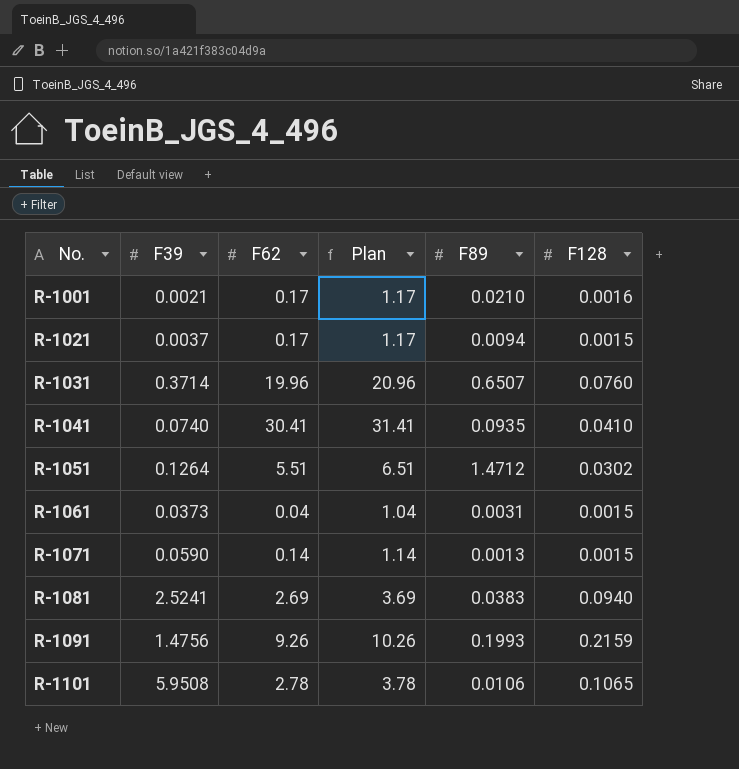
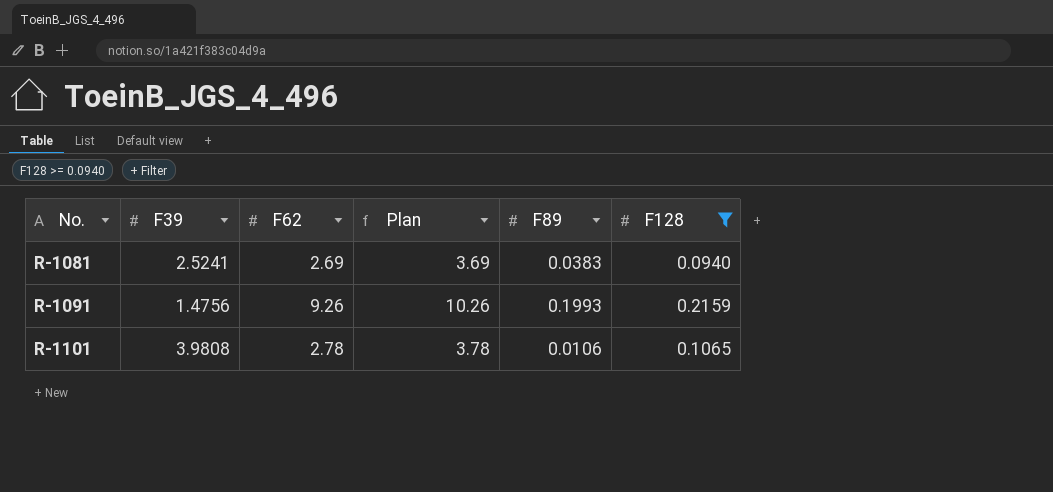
filter: none -> F128 >= 0.0940
R-1101 | F39: 5.9508 -> 3.9808

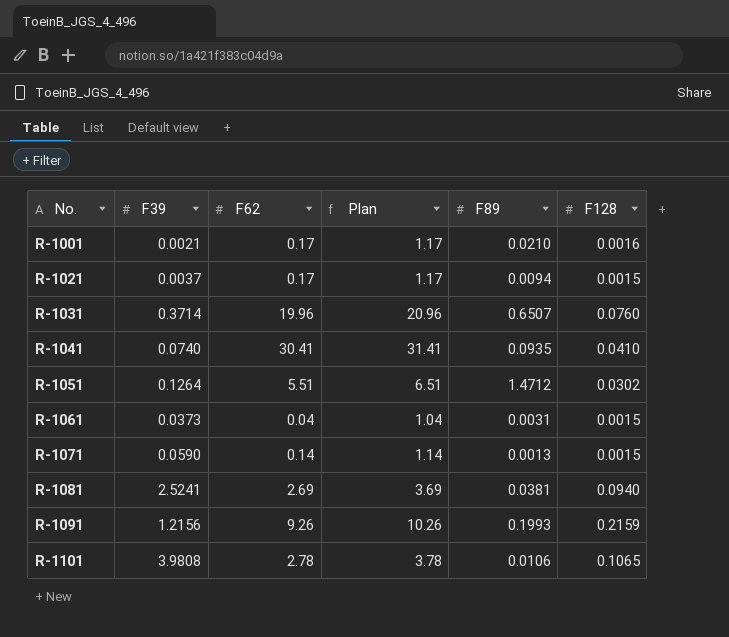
filter: F128 >= 0.0940 -> none
R-1081 | F89: 0.0383 -> 0.0381
R-1091 | F39: 1.4756 -> 1.2156

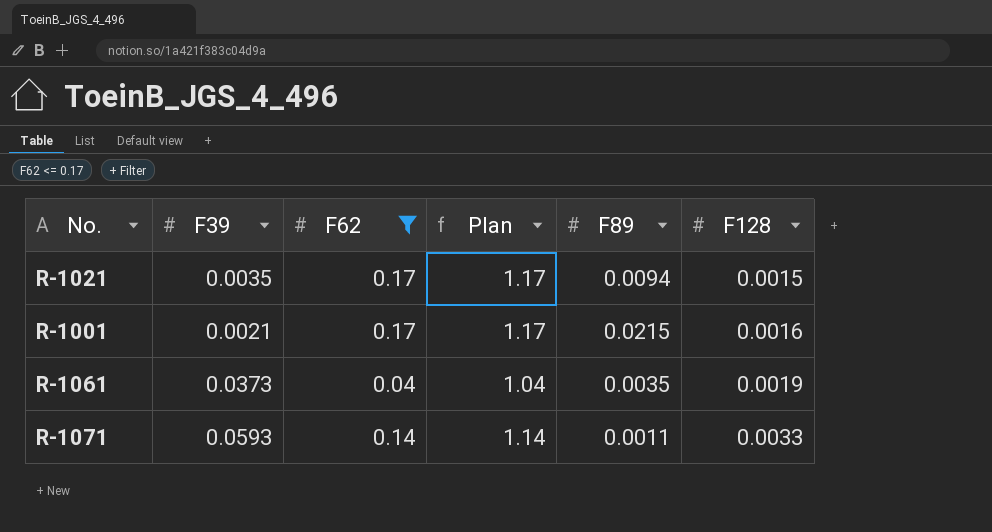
filter: none -> F62 <= 0.17
row order: No. ascending -> F128 ascending
R-1021 | F39: 0.0037 -> 0.0035
R-1001 | F89: 0.0210 -> 0.0215
R-1061 | F89: 0.0031 -> 0.0035
R-1061 | F128: 0.0015 -> 0.0019
R-1071 | F39: 0.0590 -> 0.0593
R-1071 | F89: 0.0013 -> 0.0011
R-1071 | F128: 0.0015 -> 0.0033

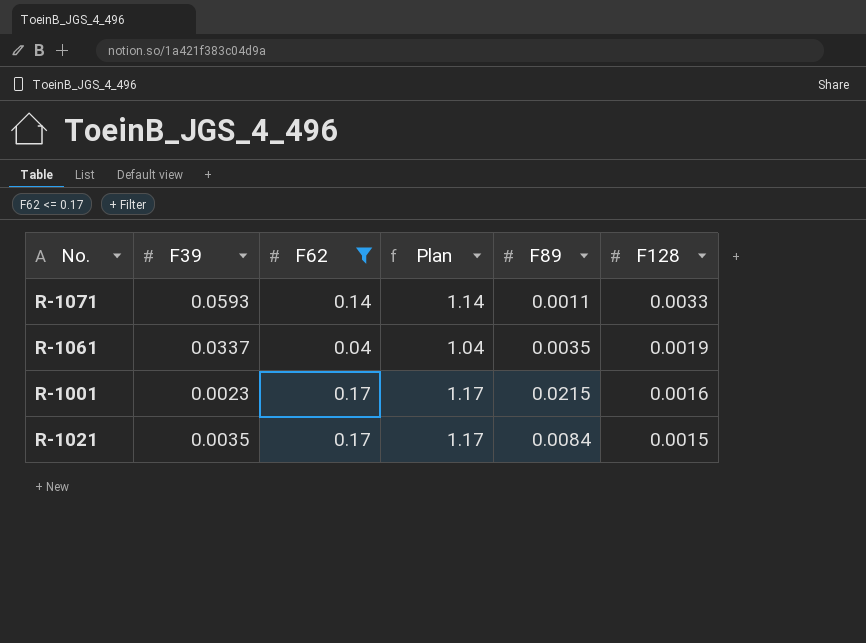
row order: F128 ascending -> F128 descending
R-1061 | F39: 0.0373 -> 0.0337
R-1001 | F39: 0.0021 -> 0.0023
R-1021 | F89: 0.0094 -> 0.0084

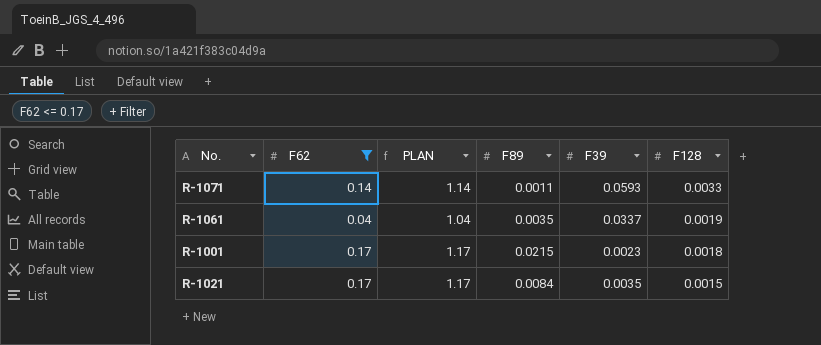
column name: Plan -> PLAN
column F39 | position: 2 -> 5
R-1001 | F128: 0.0016 -> 0.0018

